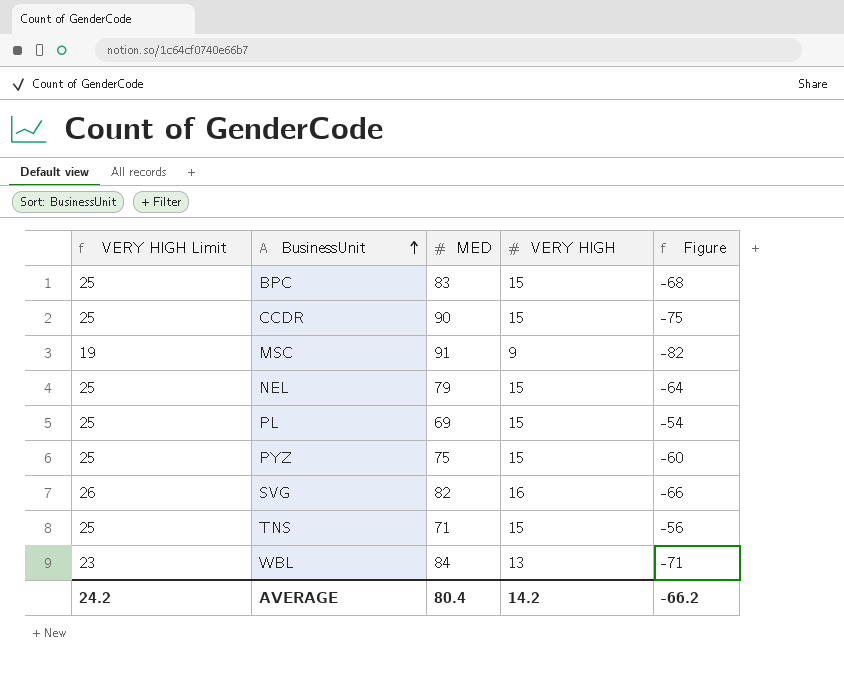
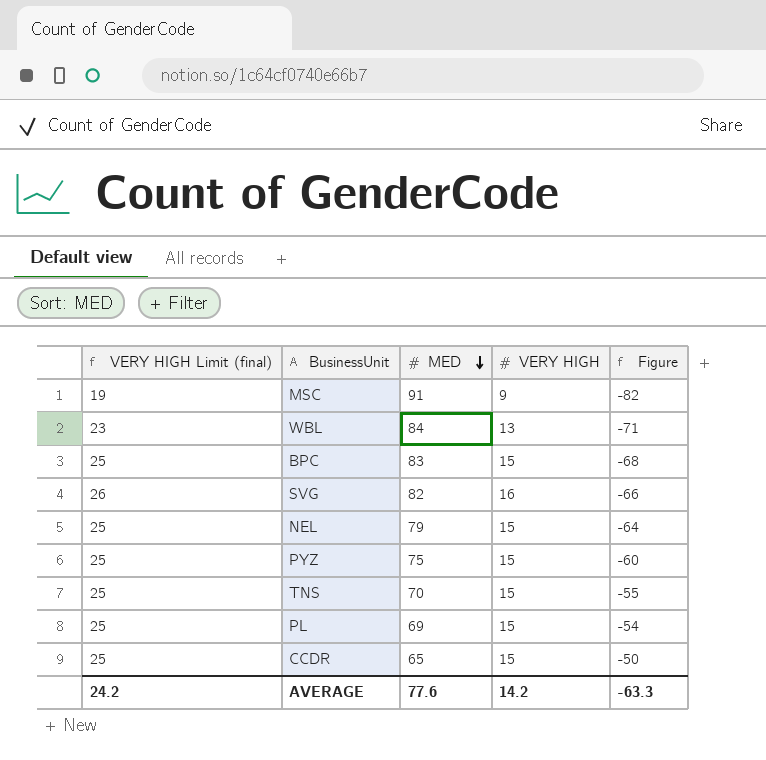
row order: BusinessUnit ascending -> MED descending
column name: VERY HIGH Limit -> VERY HIGH Limit (final)
TNS | MED: 71 -> 70
TNS | Figure: -56 -> -55
CCDR | MED: 90 -> 65
CCDR | Figure: -75 -> -50
AVERAGE | MED: 80.4 -> 77.6
AVERAGE | Figure: -66.2 -> -63.3

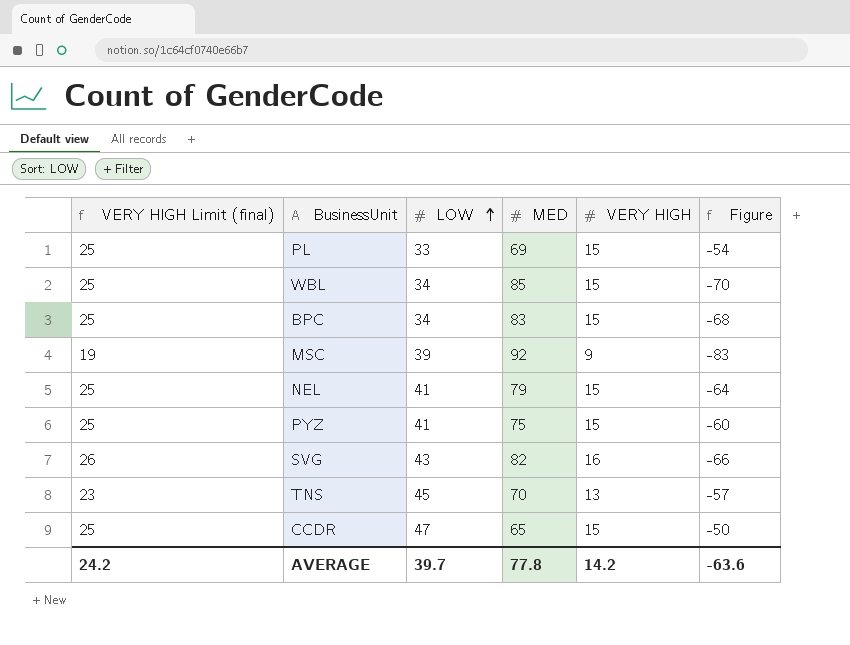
row order: MED descending -> LOW ascending
column LOW | position: none -> 3
WBL | VERY HIGH Limit (final): 23 -> 25
WBL | MED: 84 -> 85
WBL | VERY HIGH: 13 -> 15
WBL | Figure: -71 -> -70
MSC | MED: 91 -> 92
MSC | Figure: -82 -> -83
TNS | VERY HIGH Limit (final): 25 -> 23
TNS | VERY HIGH: 15 -> 13
TNS | Figure: -55 -> -57
AVERAGE | MED: 77.6 -> 77.8
AVERAGE | Figure: -63.3 -> -63.6

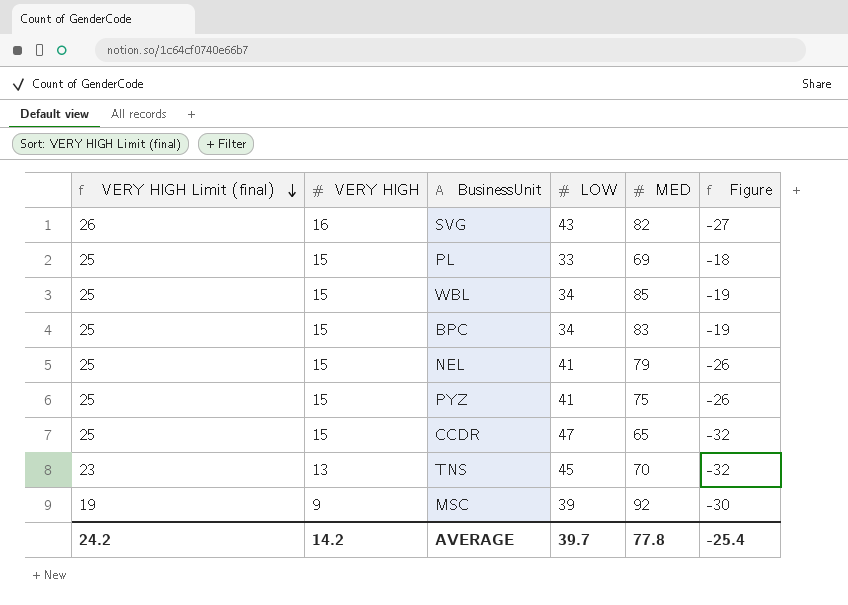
row order: LOW ascending -> VERY HIGH Limit (final) descending
column VERY HIGH | position: 5 -> 2
column Figure | formula: [VERY HIGH] - [MED] -> [VERY HIGH] - [LOW]
AVERAGE | Figure: -63.6 -> -25.4

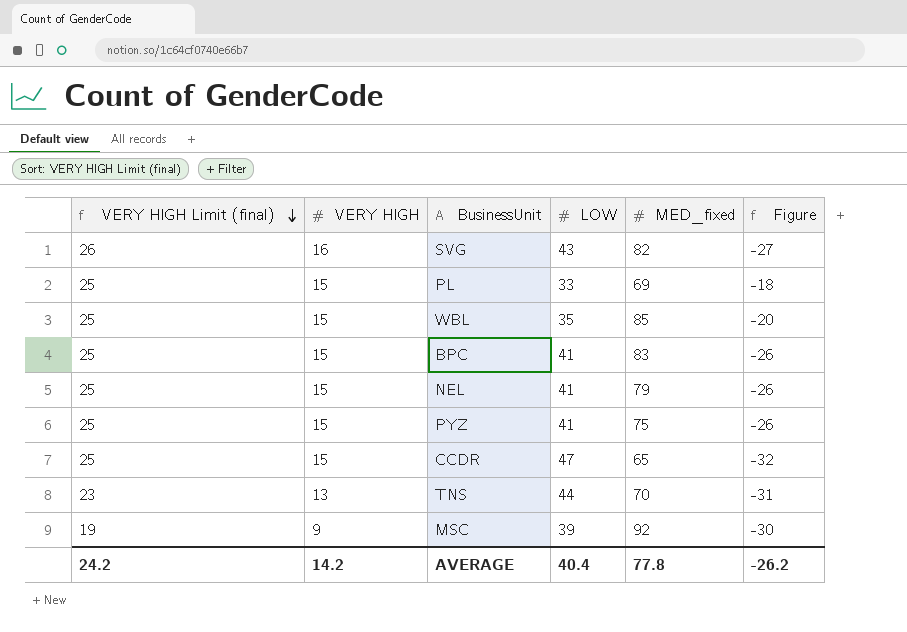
column name: MED -> MED_fixed
WBL | LOW: 34 -> 35
WBL | Figure: -19 -> -20
BPC | LOW: 34 -> 41
BPC | Figure: -19 -> -26
TNS | LOW: 45 -> 44
TNS | Figure: -32 -> -31
AVERAGE | LOW: 39.7 -> 40.4
AVERAGE | Figure: -25.4 -> -26.2

